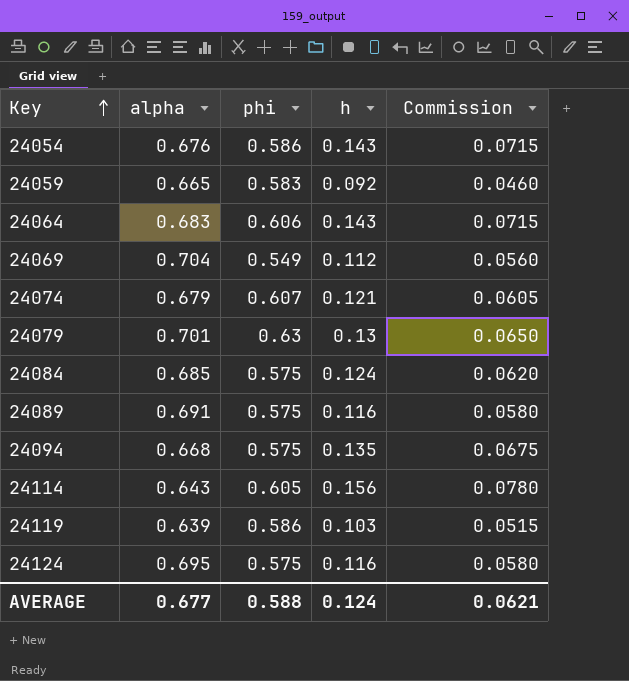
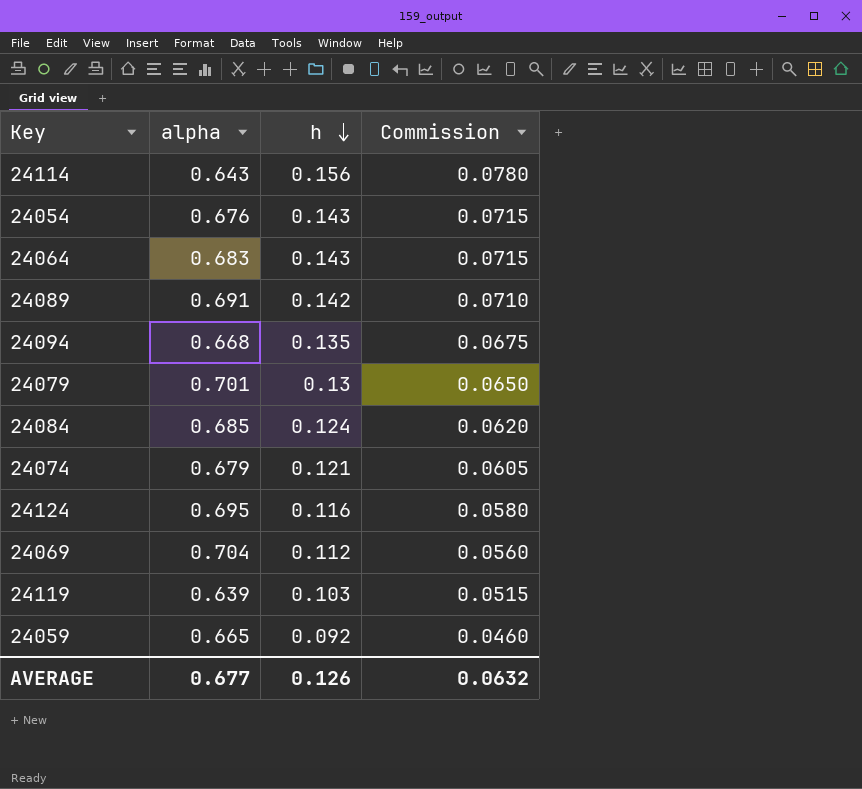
row order: Key ascending -> h descending
column phi | position: 3 -> none
24089 | h: 0.116 -> 0.142
24089 | Commission: 0.0580 -> 0.0710
AVERAGE | h: 0.124 -> 0.126
AVERAGE | Commission: 0.0621 -> 0.0632

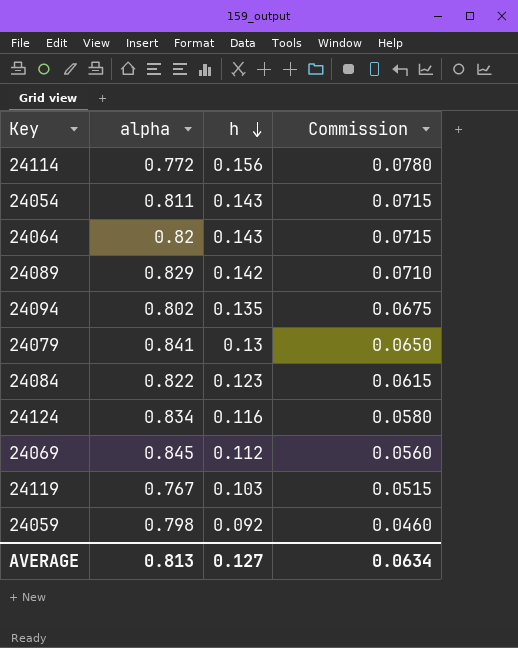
row 24074: 0.679 | 0.121 | 0.0605 -> none
24114 | alpha: 0.643 -> 0.772
24054 | alpha: 0.676 -> 0.811
24064 | alpha: 0.683 -> 0.82
24089 | alpha: 0.691 -> 0.829
24094 | alpha: 0.668 -> 0.802
24079 | alpha: 0.701 -> 0.841
24084 | alpha: 0.685 -> 0.822
24084 | h: 0.124 -> 0.123
24084 | Commission: 0.0620 -> 0.0615
24124 | alpha: 0.695 -> 0.834
24069 | alpha: 0.704 -> 0.845
24119 | alpha: 0.639 -> 0.767
24059 | alpha: 0.665 -> 0.798
AVERAGE | alpha: 0.677 -> 0.813
AVERAGE | h: 0.126 -> 0.127
AVERAGE | Commission: 0.0632 -> 0.0634

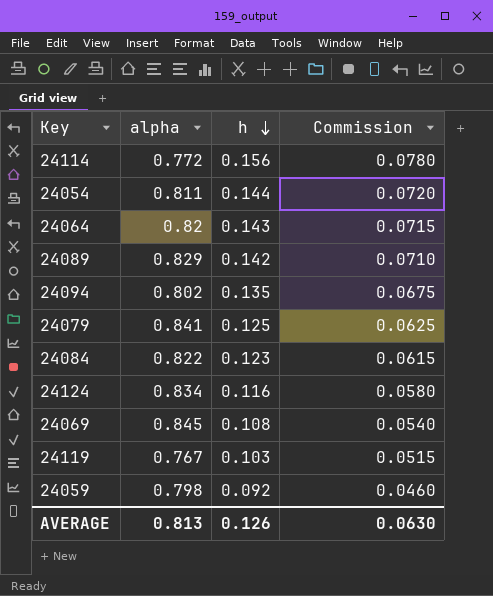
24054 | h: 0.143 -> 0.144
24054 | Commission: 0.0715 -> 0.0720
24079 | h: 0.13 -> 0.125
24079 | Commission: 0.0650 -> 0.0625
24069 | h: 0.112 -> 0.108
24069 | Commission: 0.0560 -> 0.0540
AVERAGE | h: 0.127 -> 0.126
AVERAGE | Commission: 0.0634 -> 0.0630

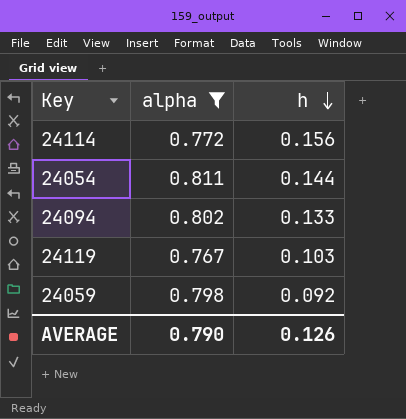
filter: none -> alpha <= 0.811
column Commission | formula: [h] * 0.5 -> none
24094 | h: 0.135 -> 0.133
AVERAGE | alpha: 0.813 -> 0.790

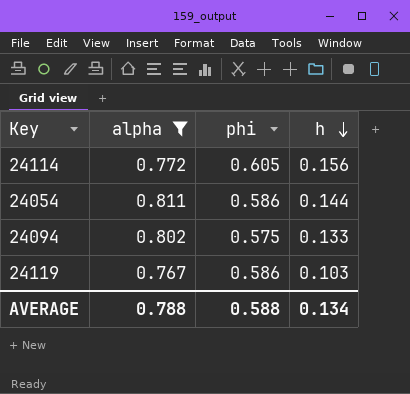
column phi | position: none -> 3
row 24059: 0.798 | 0.092 -> none
AVERAGE | alpha: 0.790 -> 0.788
AVERAGE | h: 0.126 -> 0.134

